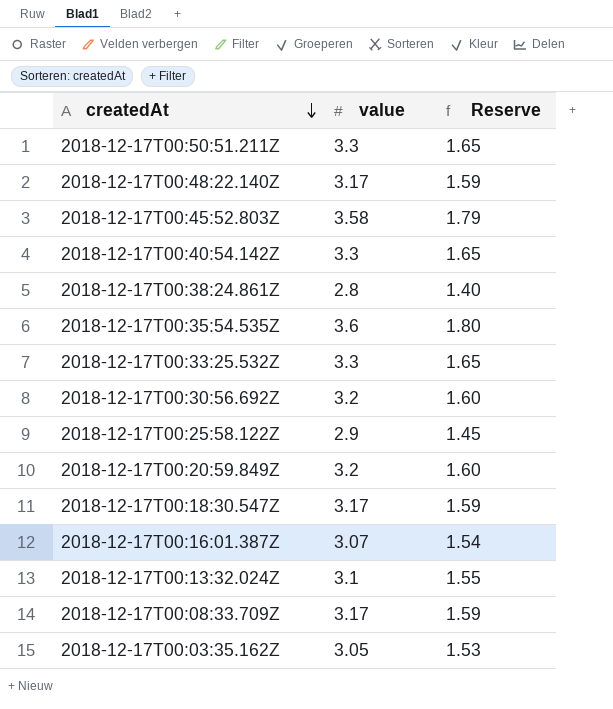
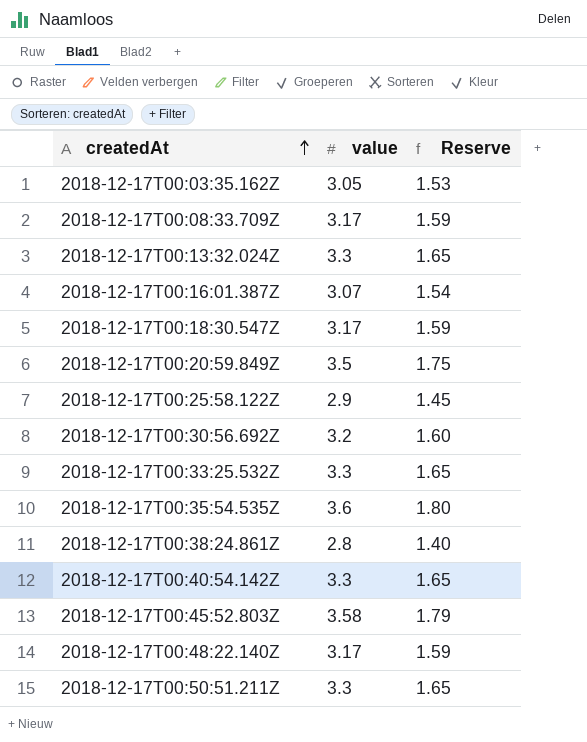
row order: createdAt descending -> createdAt ascending
2018-12-17T00:13:32.024Z | value: 3.1 -> 3.3
2018-12-17T00:13:32.024Z | Reserve: 1.55 -> 1.65
2018-12-17T00:20:59.849Z | value: 3.2 -> 3.5
2018-12-17T00:20:59.849Z | Reserve: 1.60 -> 1.75

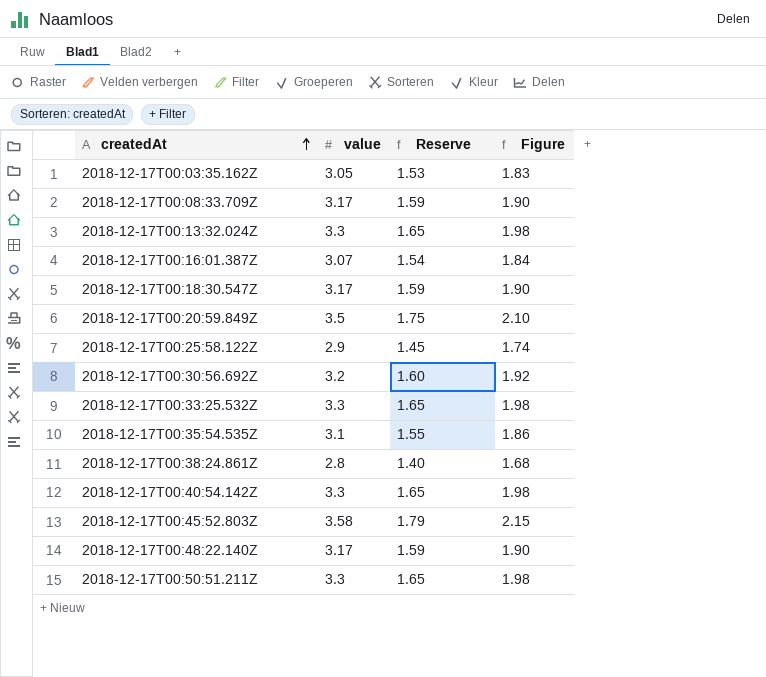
column Figure | formula: none -> [value] * 0.6
2018-12-17T00:35:54.535Z | value: 3.6 -> 3.1
2018-12-17T00:35:54.535Z | Reserve: 1.80 -> 1.55

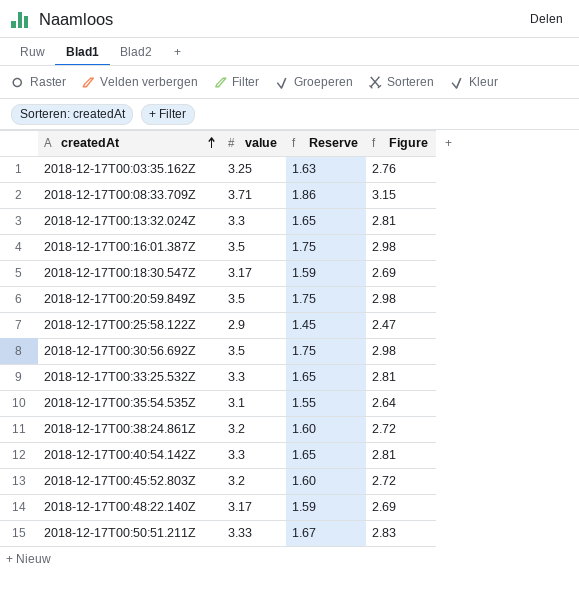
column Figure | formula: [value] * 0.6 -> [value] * 0.85
2018-12-17T00:03:35.162Z | value: 3.05 -> 3.25
2018-12-17T00:03:35.162Z | Reserve: 1.53 -> 1.63
2018-12-17T00:08:33.709Z | value: 3.17 -> 3.71
2018-12-17T00:08:33.709Z | Reserve: 1.59 -> 1.86
2018-12-17T00:16:01.387Z | value: 3.07 -> 3.5
2018-12-17T00:16:01.387Z | Reserve: 1.54 -> 1.75
2018-12-17T00:30:56.692Z | value: 3.2 -> 3.5
2018-12-17T00:30:56.692Z | Reserve: 1.60 -> 1.75
2018-12-17T00:38:24.861Z | value: 2.8 -> 3.2
2018-12-17T00:38:24.861Z | Reserve: 1.40 -> 1.60
2018-12-17T00:45:52.803Z | value: 3.58 -> 3.2
2018-12-17T00:45:52.803Z | Reserve: 1.79 -> 1.60
2018-12-17T00:50:51.211Z | value: 3.3 -> 3.33
2018-12-17T00:50:51.211Z | Reserve: 1.65 -> 1.67

